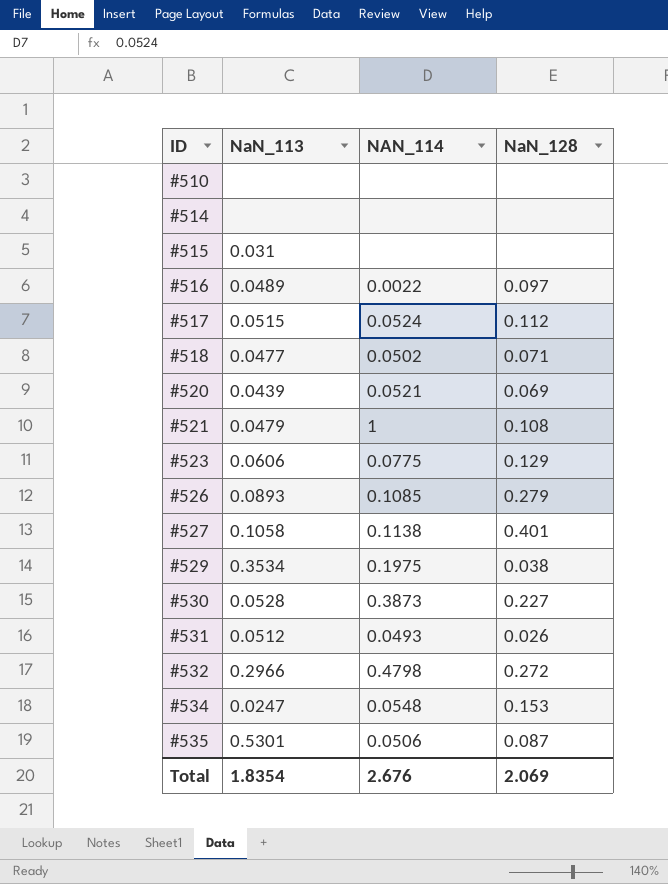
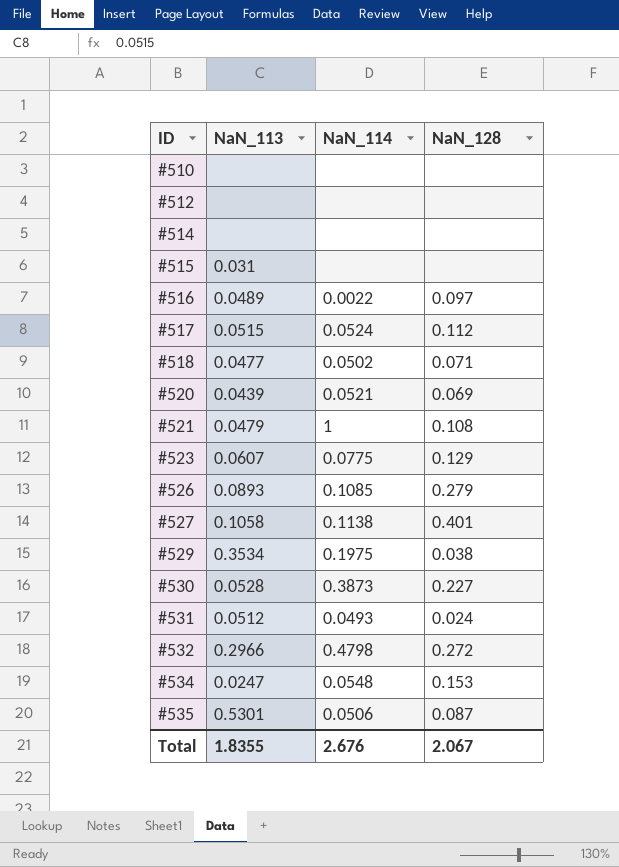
column name: NAN_114 -> NaN_114
row #512: none -> none | none | none
#523 | NaN_113: 0.0606 -> 0.0607
#531 | NaN_128: 0.026 -> 0.024
Total | NaN_113: 1.8354 -> 1.8355
Total | NaN_128: 2.069 -> 2.067

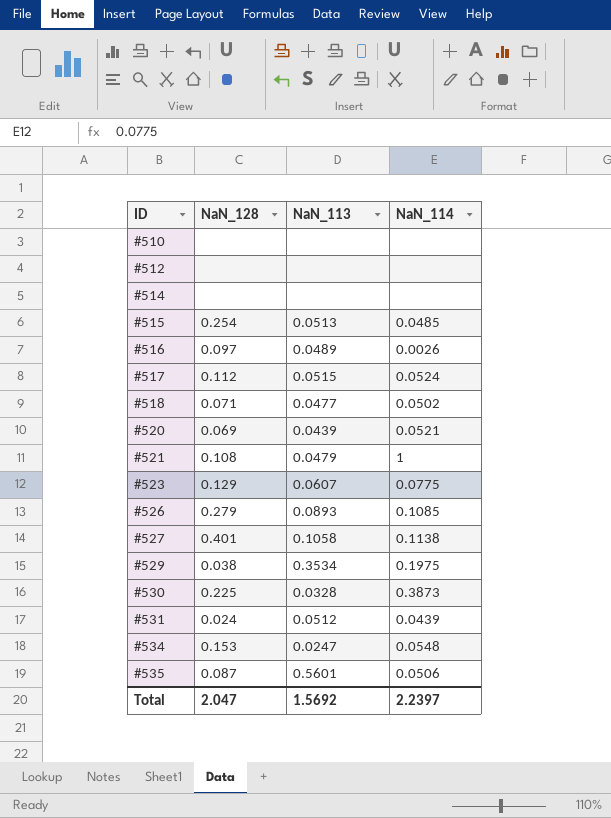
column NaN_128 | position: 4 -> 2
row #532: 0.2966 | 0.4798 | 0.272 -> none
#515 | NaN_128: none -> 0.254
#515 | NaN_113: 0.031 -> 0.0513
#515 | NaN_114: none -> 0.0485
#516 | NaN_114: 0.0022 -> 0.0026
#530 | NaN_128: 0.227 -> 0.225
#530 | NaN_113: 0.0528 -> 0.0328
#531 | NaN_114: 0.0493 -> 0.0439
#535 | NaN_113: 0.5301 -> 0.5601
Total | NaN_128: 2.067 -> 2.047
Total | NaN_113: 1.8355 -> 1.5692
Total | NaN_114: 2.676 -> 2.2397

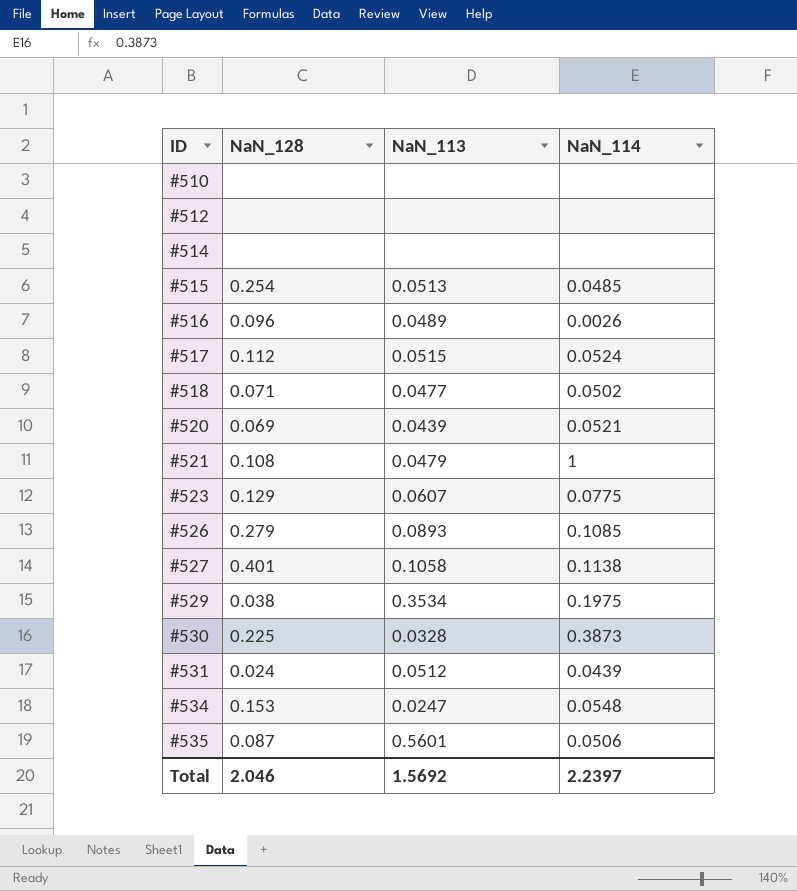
#516 | NaN_128: 0.097 -> 0.096
Total | NaN_128: 2.047 -> 2.046

